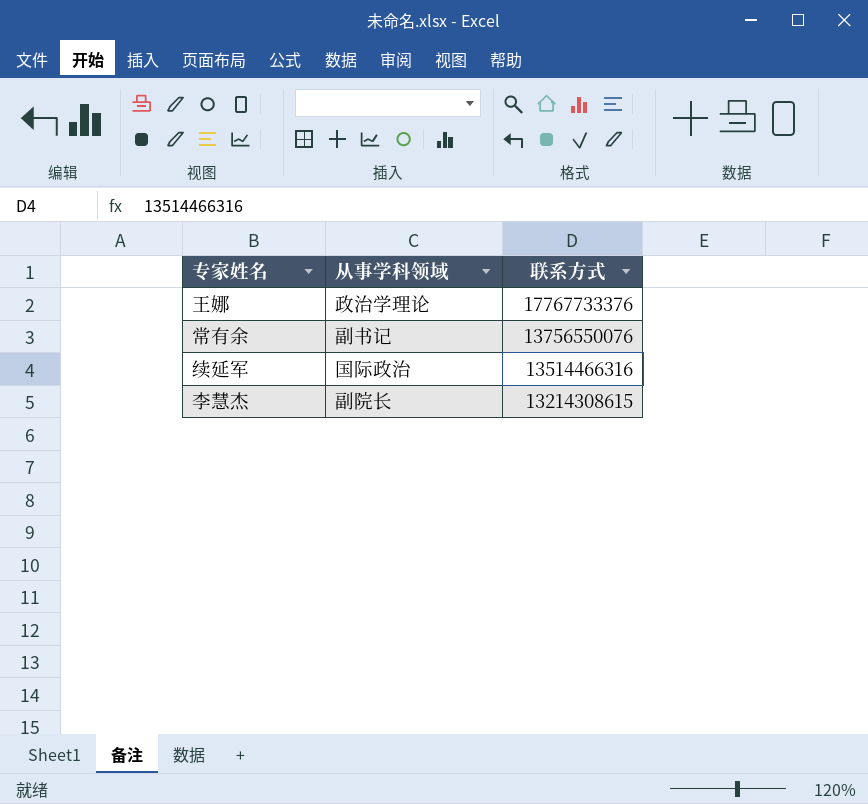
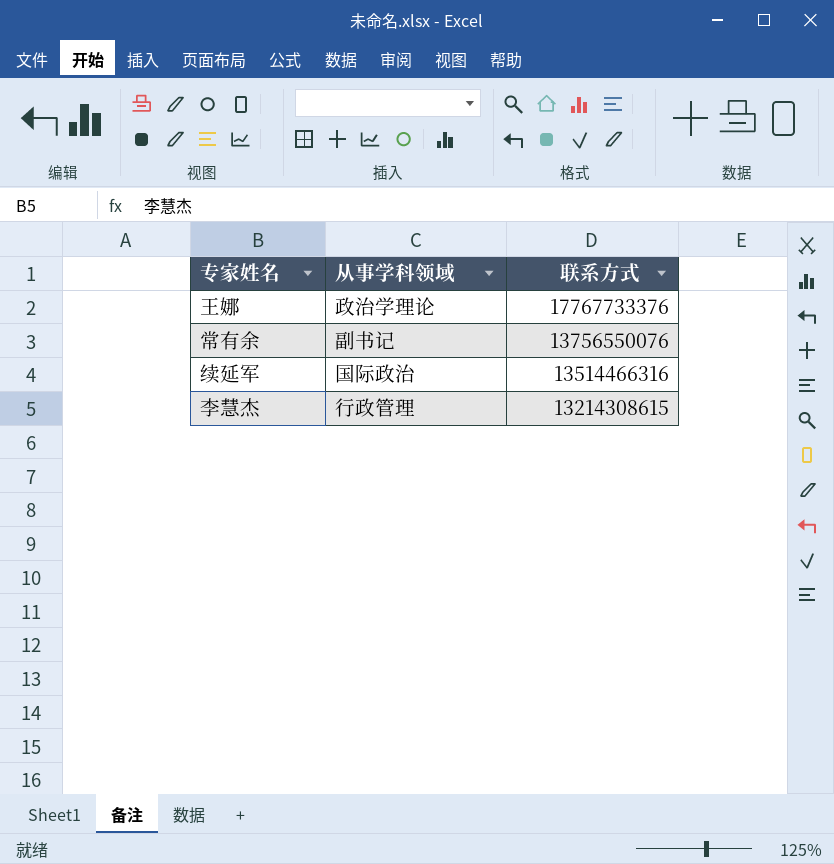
李慧杰 | 从事学科领域: 副院长 -> 行政管理

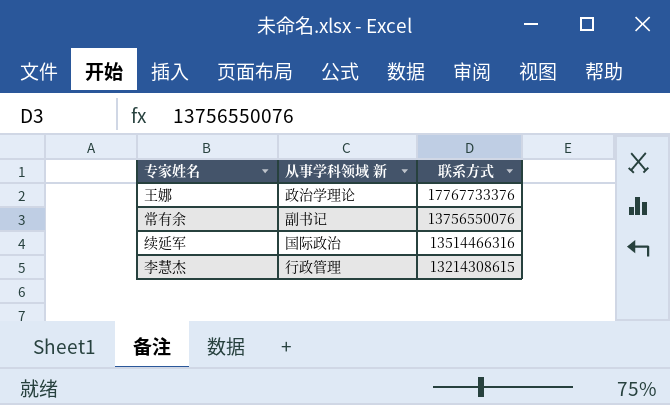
column name: 从事学科领域 -> 从事学科领域 新

